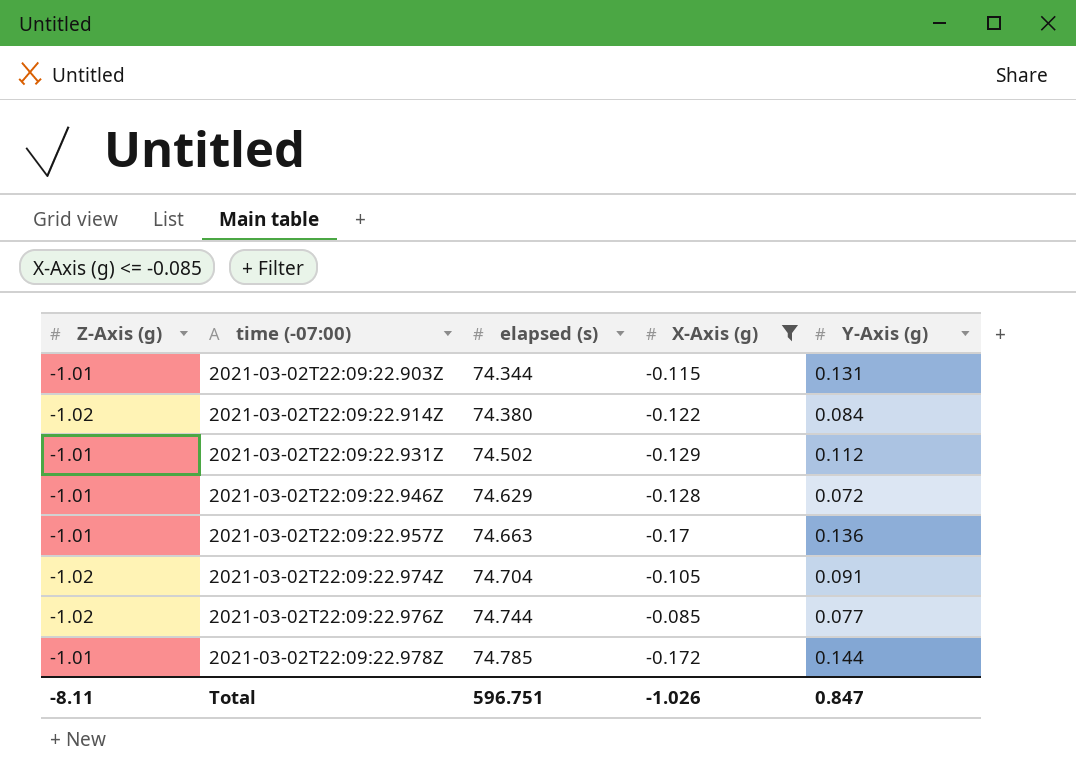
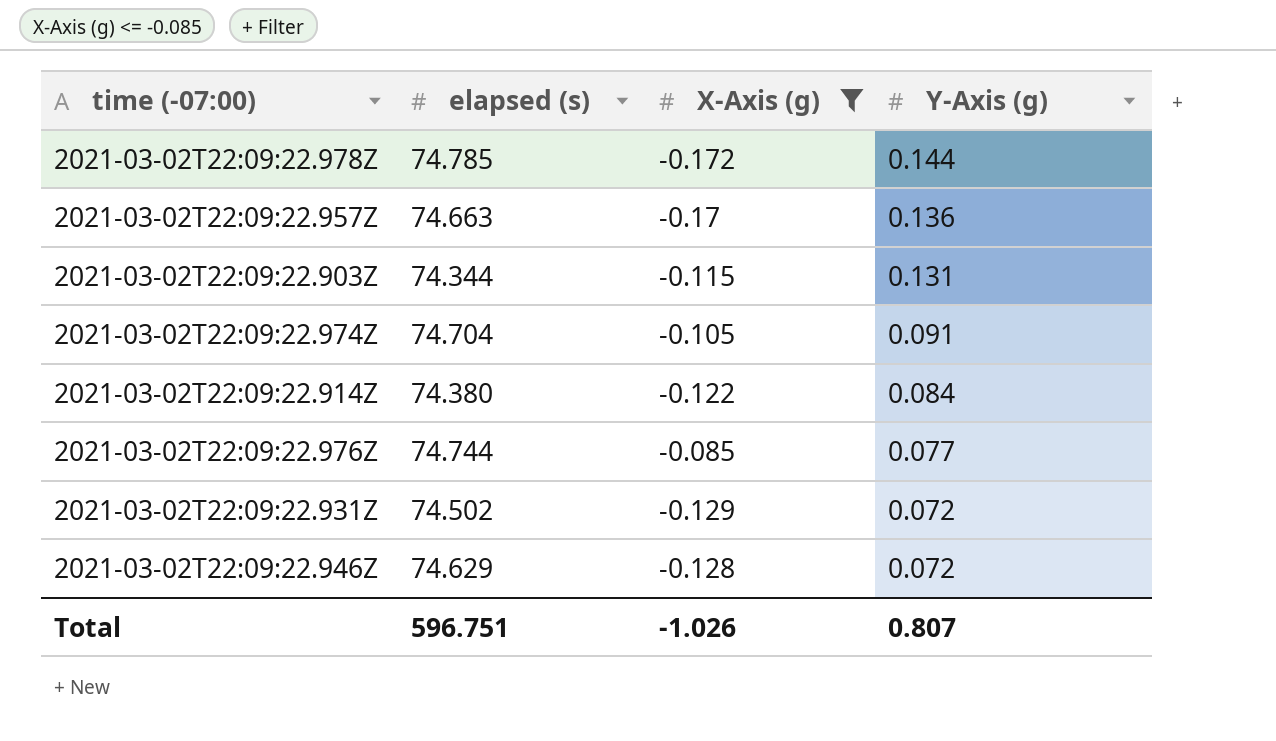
row order: time (-07:00) ascending -> Y-Axis (g) descending
column Z-Axis (g) | position: 1 -> none
2021-03-02T22:09:22.931Z | Y-Axis (g): 0.112 -> 0.072
Total | Y-Axis (g): 0.847 -> 0.807

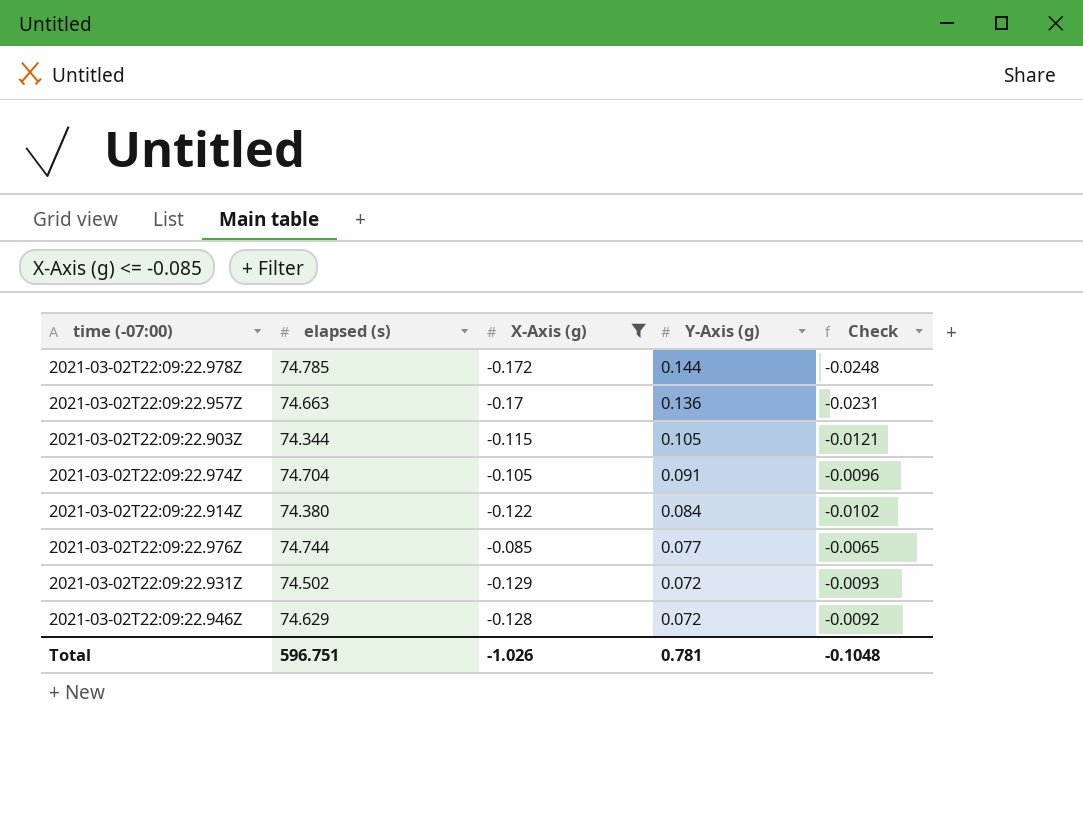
column Check | formula: none -> [X-Axis (g)] * [Y-Axis (g)]
2021-03-02T22:09:22.903Z | Y-Axis (g): 0.131 -> 0.105
Total | Y-Axis (g): 0.807 -> 0.781

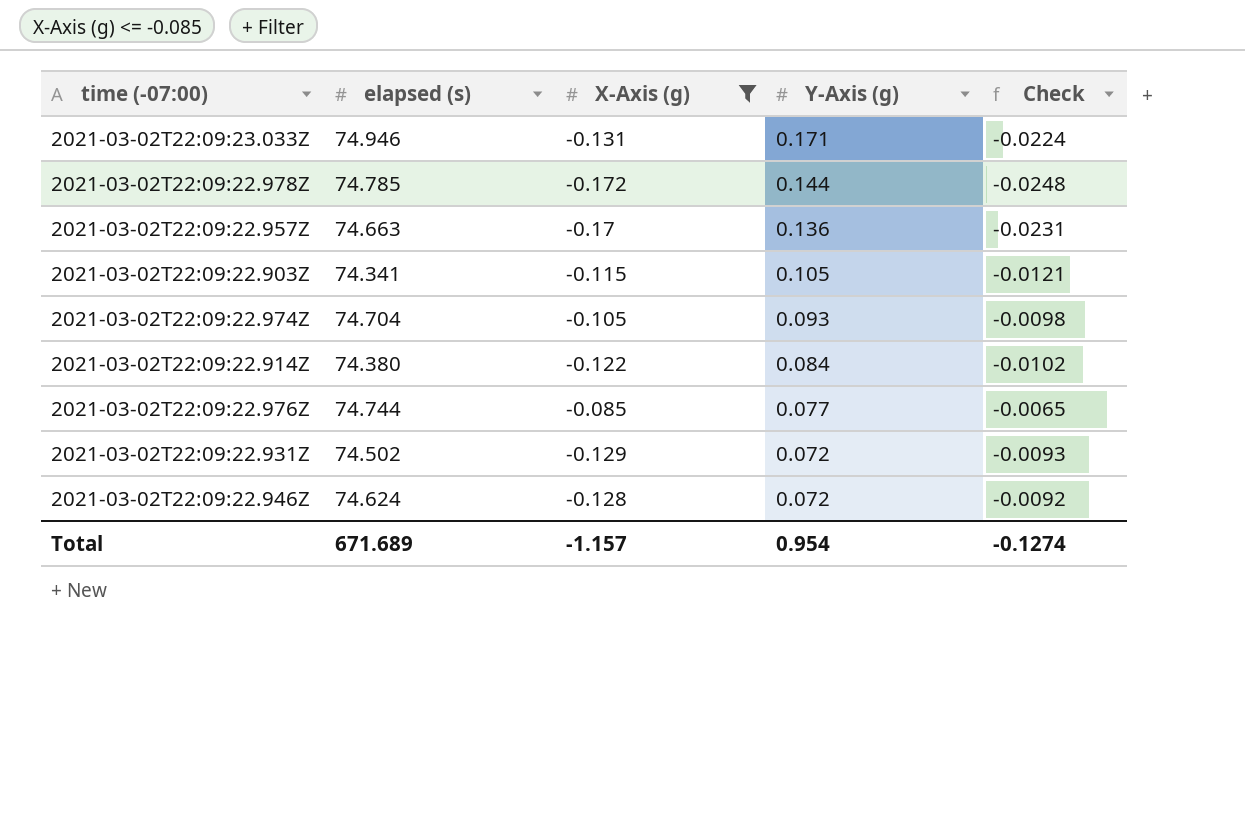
row 2021-03-02T22:09:23.033Z: none -> 74.946 | -0.131 | 0.171 | -0.0224
2021-03-02T22:09:22.903Z | elapsed (s): 74.344 -> 74.341
2021-03-02T22:09:22.974Z | Y-Axis (g): 0.091 -> 0.093
2021-03-02T22:09:22.974Z | Check: -0.0096 -> -0.0098
2021-03-02T22:09:22.946Z | elapsed (s): 74.629 -> 74.624
Total | elapsed (s): 596.751 -> 671.689
Total | X-Axis (g): -1.026 -> -1.157
Total | Y-Axis (g): 0.781 -> 0.954
Total | Check: -0.1048 -> -0.1274

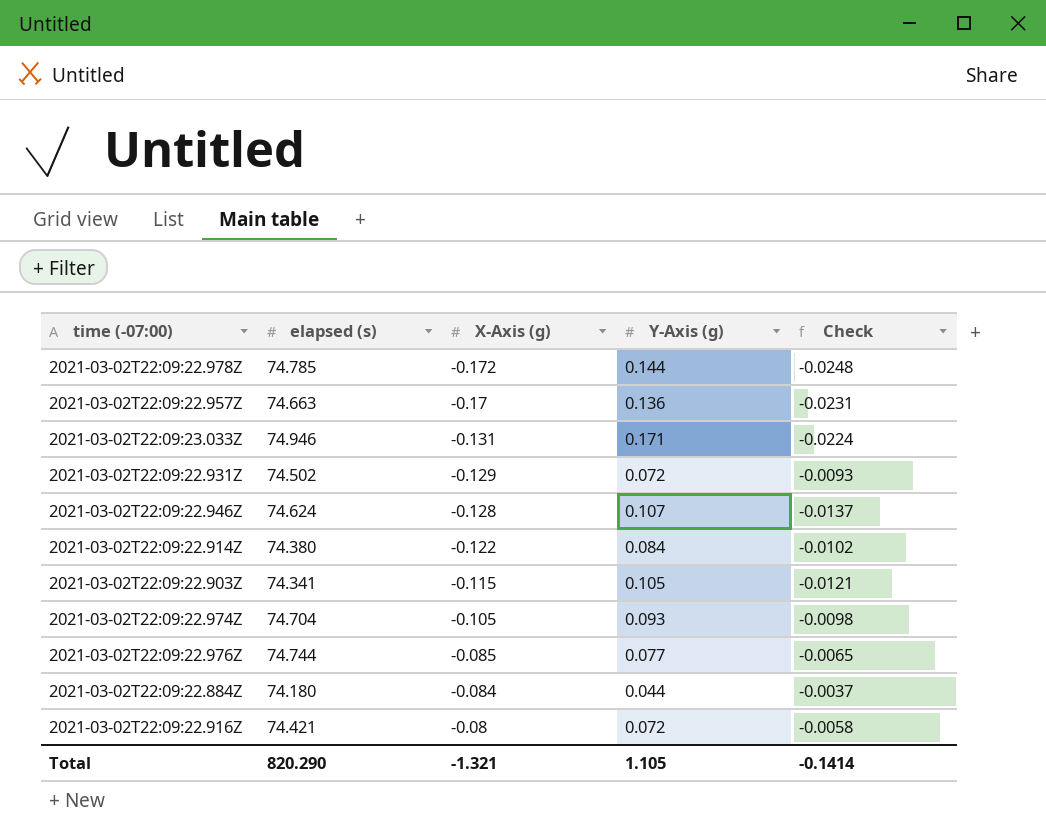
filter: X-Axis (g) <= -0.085 -> none
row order: Y-Axis (g) descending -> X-Axis (g) ascending
2021-03-02T22:09:22.946Z | Y-Axis (g): 0.072 -> 0.107
2021-03-02T22:09:22.946Z | Check: -0.0092 -> -0.0137
Total | elapsed (s): 671.689 -> 820.290
Total | X-Axis (g): -1.157 -> -1.321
Total | Y-Axis (g): 0.954 -> 1.105
Total | Check: -0.1274 -> -0.1414

